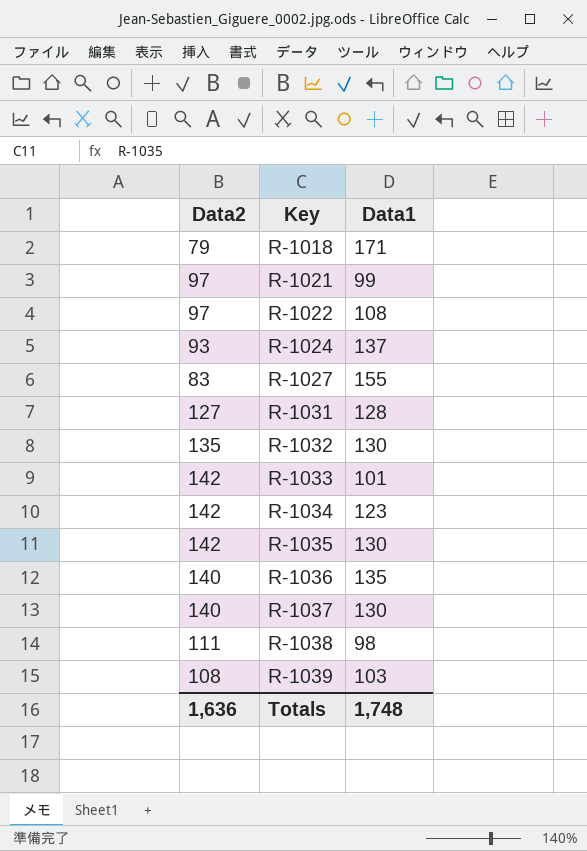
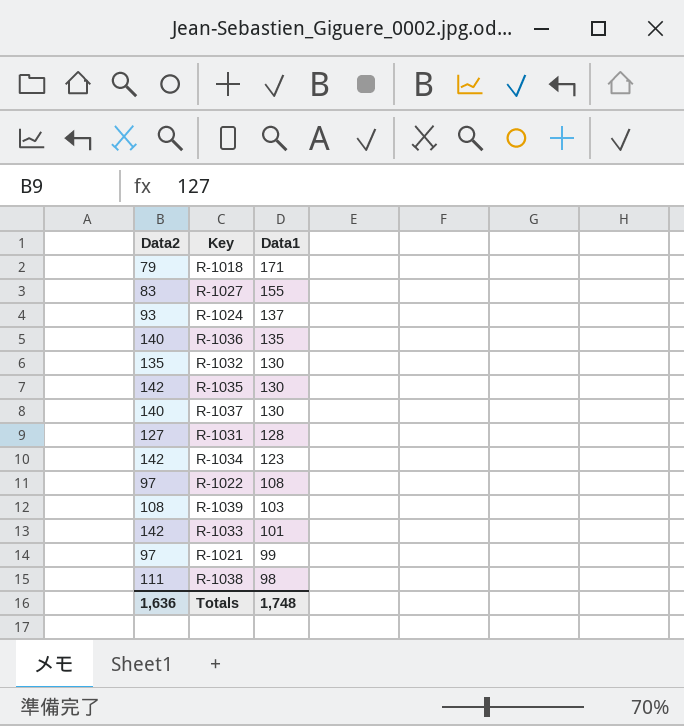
row order: Key ascending -> Data1 descending

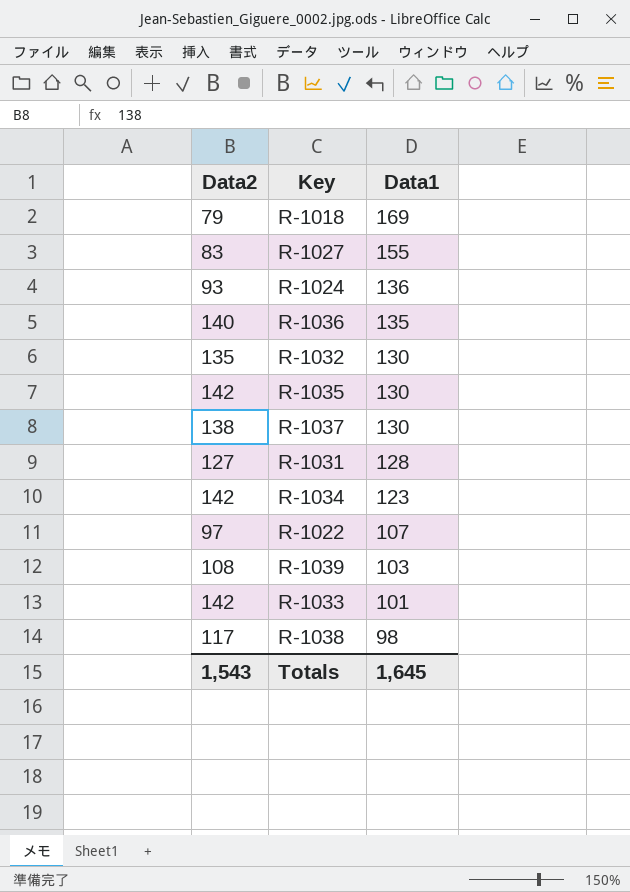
row R-1021: 97 | 99 -> none
R-1018 | Data1: 171 -> 169
R-1024 | Data1: 137 -> 136
R-1037 | Data2: 140 -> 138
R-1022 | Data1: 108 -> 107
R-1038 | Data2: 111 -> 117
Totals | Data2: 1,636 -> 1,543
Totals | Data1: 1,748 -> 1,645

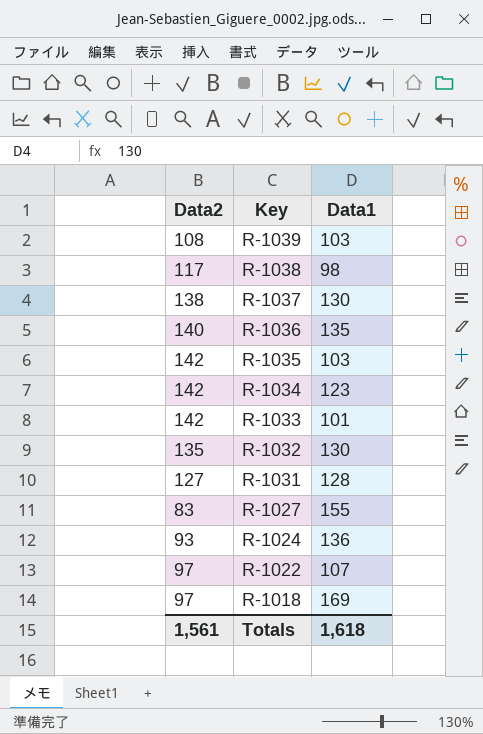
row order: Data1 descending -> Key descending
R-1035 | Data1: 130 -> 103
R-1018 | Data2: 79 -> 97
Totals | Data2: 1,543 -> 1,561
Totals | Data1: 1,645 -> 1,618

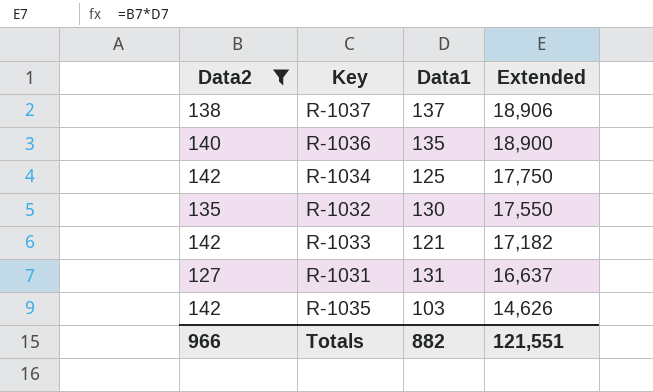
filter: none -> Data2 >= 127
row order: Key descending -> Extended descending
column Extended | formula: none -> [Data2] * [Data1]
R-1037 | Data1: 130 -> 137
R-1034 | Data1: 123 -> 125
R-1033 | Data1: 101 -> 121
R-1031 | Data1: 128 -> 131
Totals | Data2: 1,561 -> 966
Totals | Data1: 1,618 -> 882

